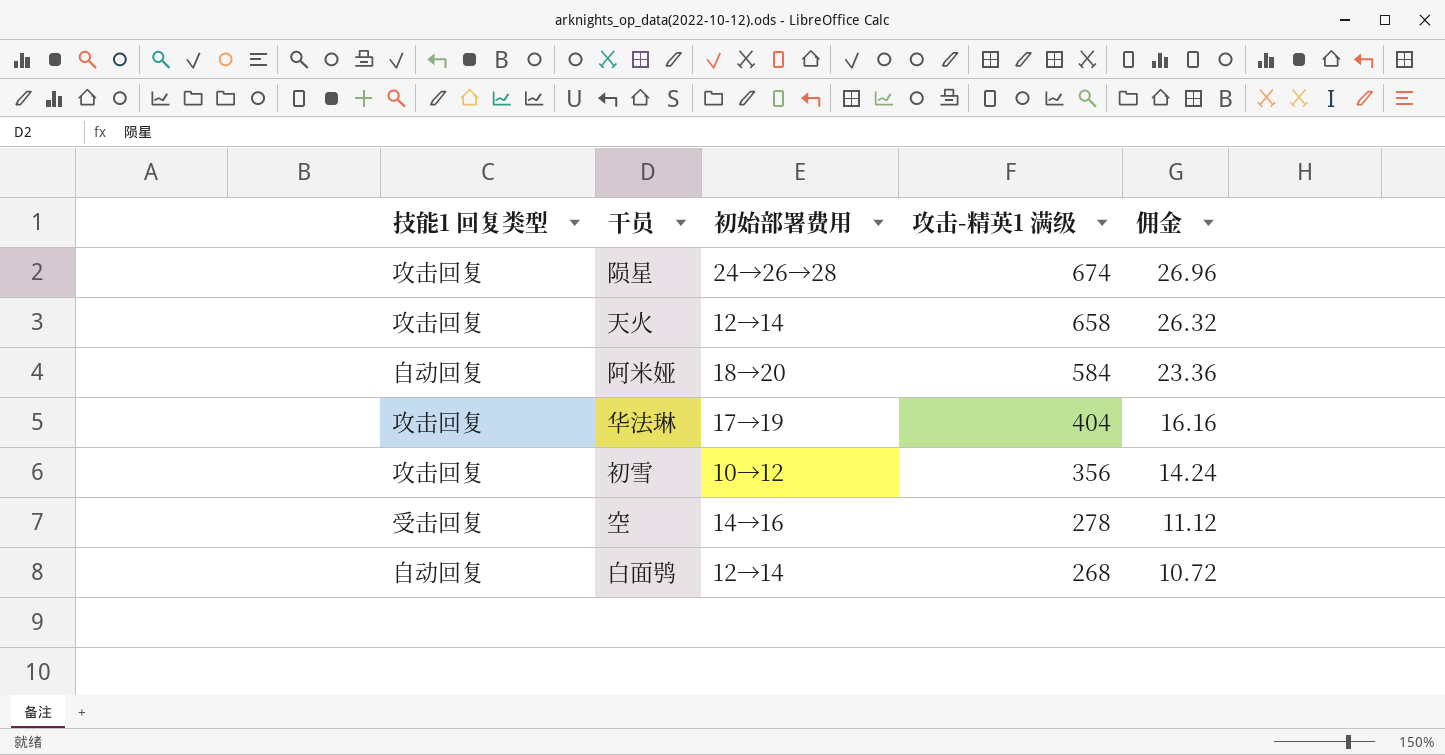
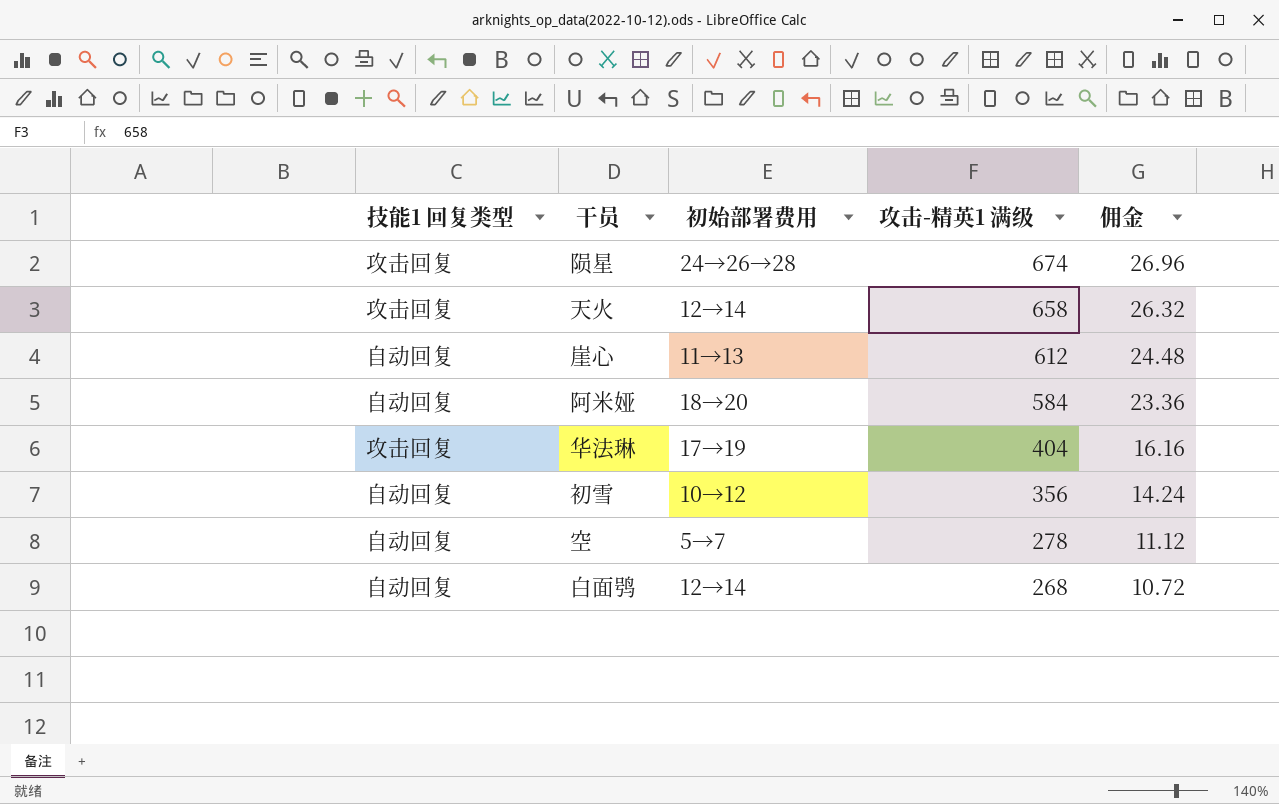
row 崖心: none -> 自动回复 | 11→13 | 612 | 24.48
初雪 | 技能1 回复类型: 攻击回复 -> 自动回复
空 | 技能1 回复类型: 受击回复 -> 自动回复
空 | 初始部署费用: 14→16 -> 5→7

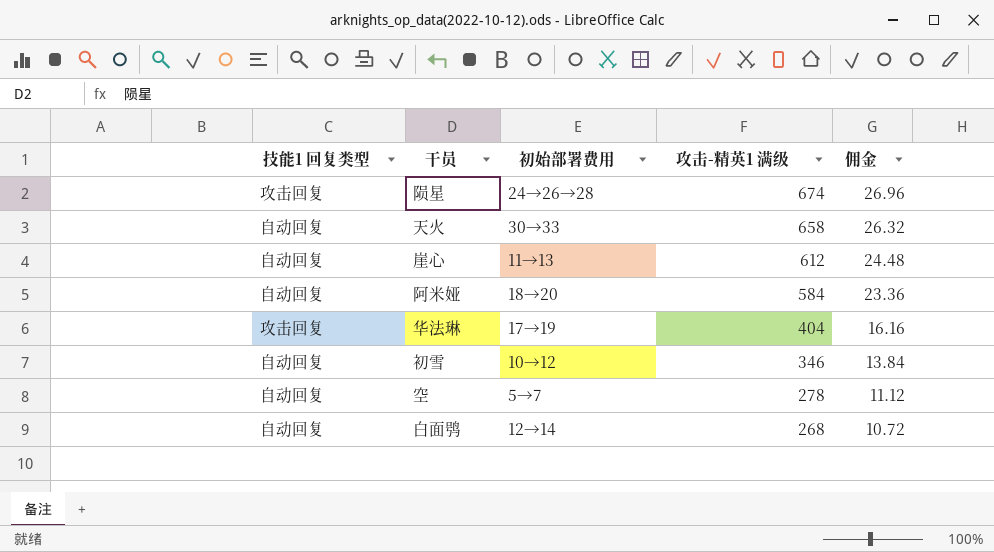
天火 | 技能1 回复类型: 攻击回复 -> 自动回复
天火 | 初始部署费用: 12→14 -> 30→33
初雪 | 攻击-精英1 满级: 356 -> 346
初雪 | 佣金: 14.24 -> 13.84

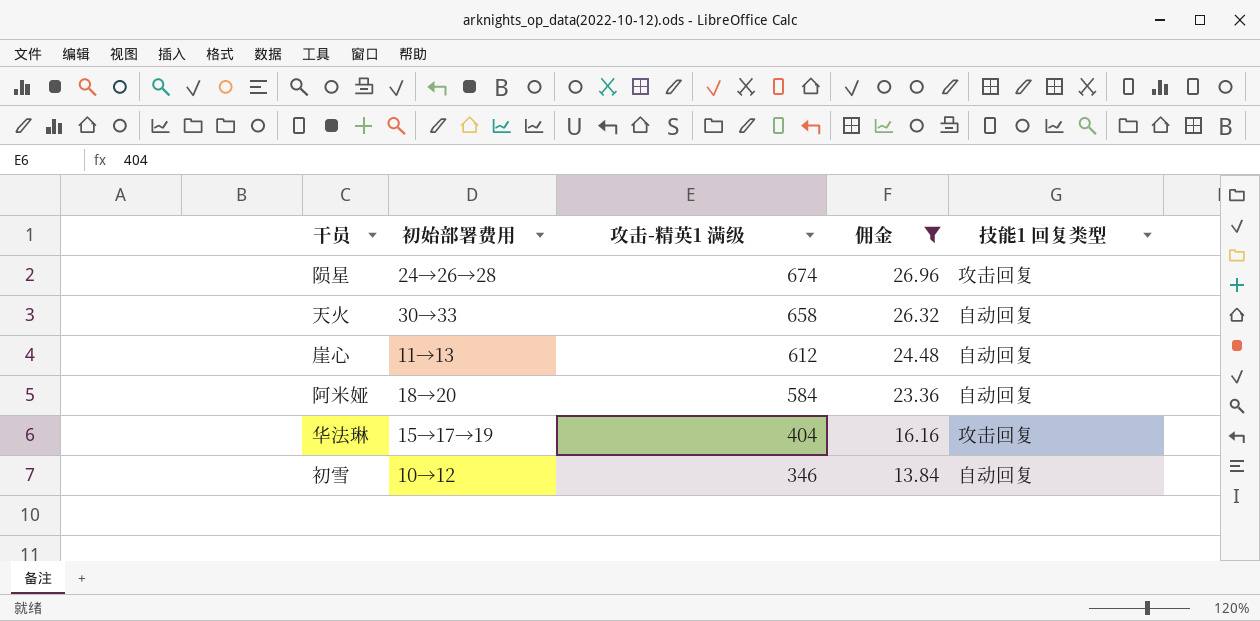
filter: none -> 佣金 >= 13.84
column 技能1 回复类型 | position: 1 -> 5
华法琳 | 初始部署费用: 17→19 -> 15→17→19

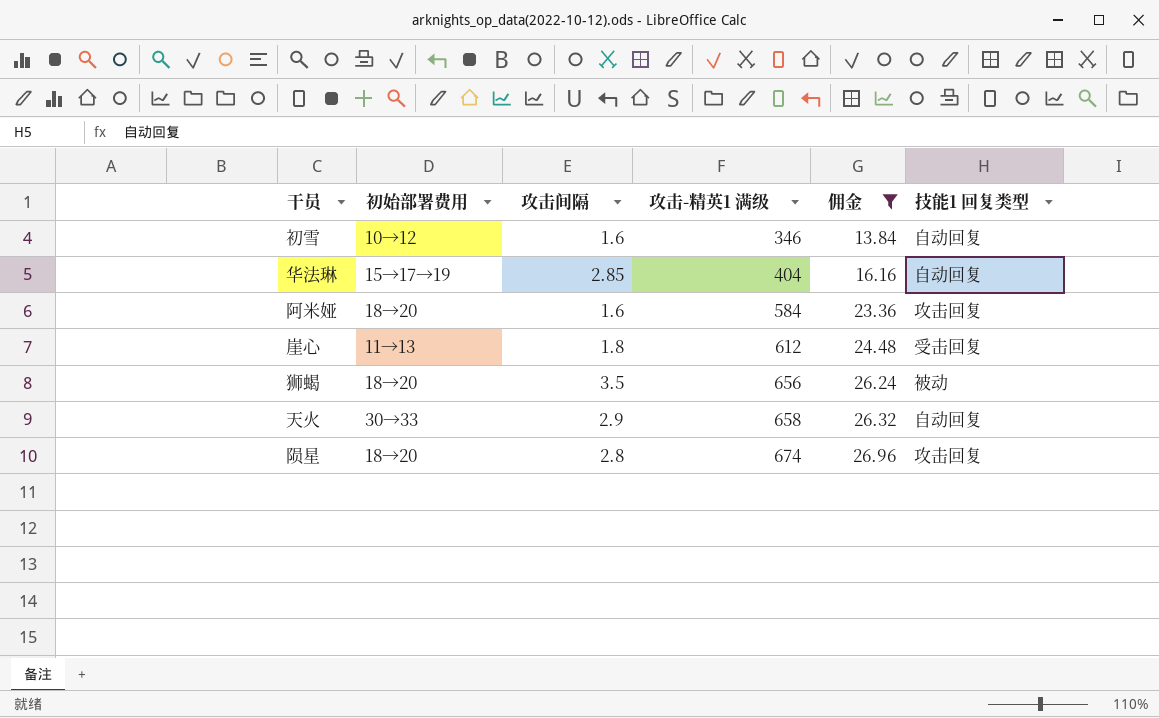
row order: 攻击-精英1 满级 descending -> 攻击-精英1 满级 ascending
column 攻击间隔 | position: none -> 3
华法琳 | 技能1 回复类型: 攻击回复 -> 自动回复
阿米娅 | 技能1 回复类型: 自动回复 -> 攻击回复
崖心 | 技能1 回复类型: 自动回复 -> 受击回复
row 狮蝎: none -> 18→20 | 3.5 | 656 | 26.24 | 被动
陨星 | 初始部署费用: 24→26→28 -> 18→20

